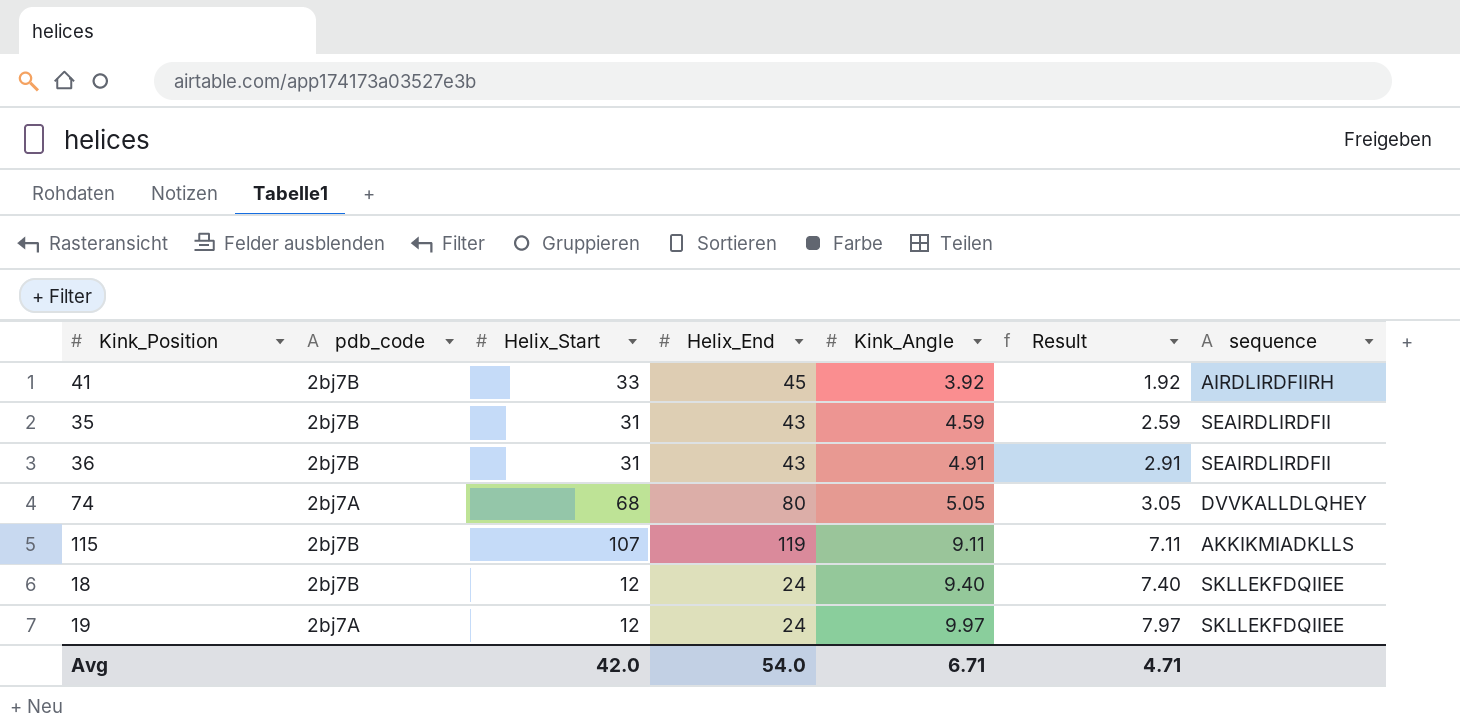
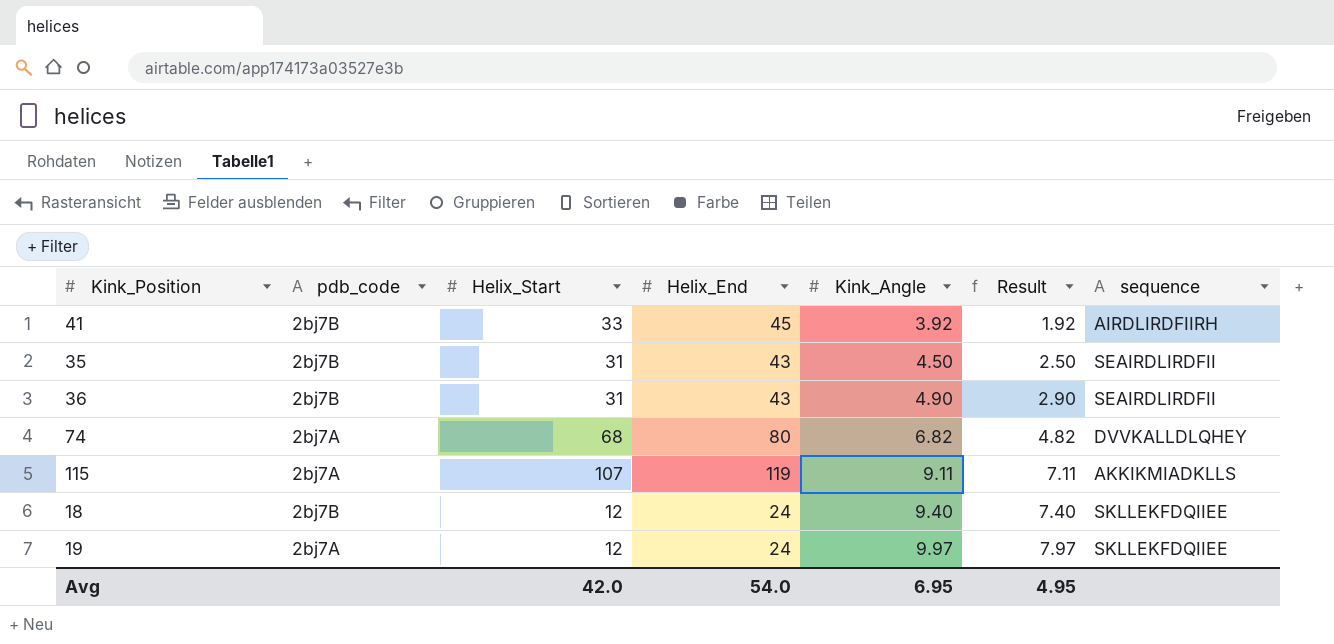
35 | Kink_Angle: 4.59 -> 4.50
35 | Result: 2.59 -> 2.50
36 | Kink_Angle: 4.91 -> 4.90
36 | Result: 2.91 -> 2.90
74 | Kink_Angle: 5.05 -> 6.82
74 | Result: 3.05 -> 4.82
115 | pdb_code: 2bj7B -> 2bj7A
Avg | Kink_Angle: 6.71 -> 6.95
Avg | Result: 4.71 -> 4.95

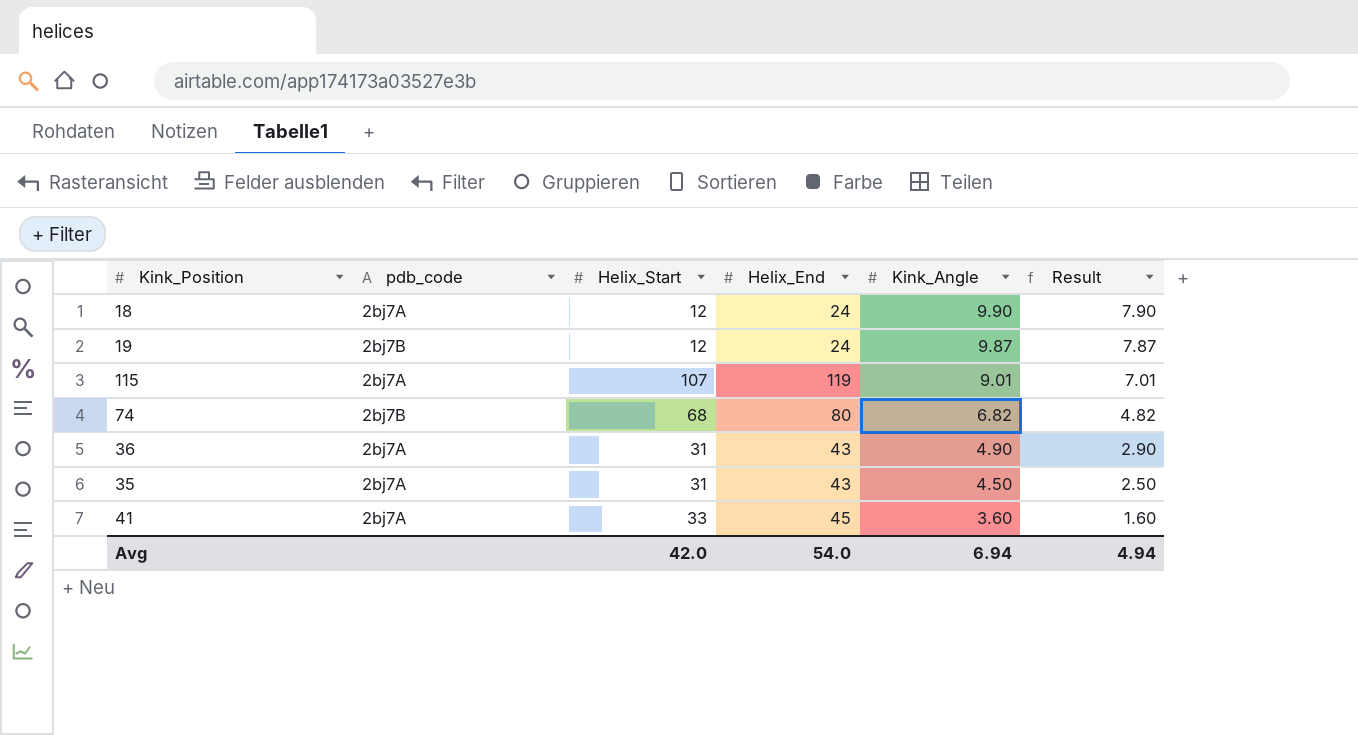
row order: Kink_Angle ascending -> Kink_Angle descending
column sequence | position: 7 -> none
18 | pdb_code: 2bj7B -> 2bj7A
18 | Kink_Angle: 9.40 -> 9.90
18 | Result: 7.40 -> 7.90
19 | pdb_code: 2bj7A -> 2bj7B
19 | Kink_Angle: 9.97 -> 9.87
19 | Result: 7.97 -> 7.87
115 | Kink_Angle: 9.11 -> 9.01
115 | Result: 7.11 -> 7.01
74 | pdb_code: 2bj7A -> 2bj7B
36 | pdb_code: 2bj7B -> 2bj7A
35 | pdb_code: 2bj7B -> 2bj7A
41 | pdb_code: 2bj7B -> 2bj7A
41 | Kink_Angle: 3.92 -> 3.60
41 | Result: 1.92 -> 1.60
Avg | Kink_Angle: 6.95 -> 6.94
Avg | Result: 4.95 -> 4.94

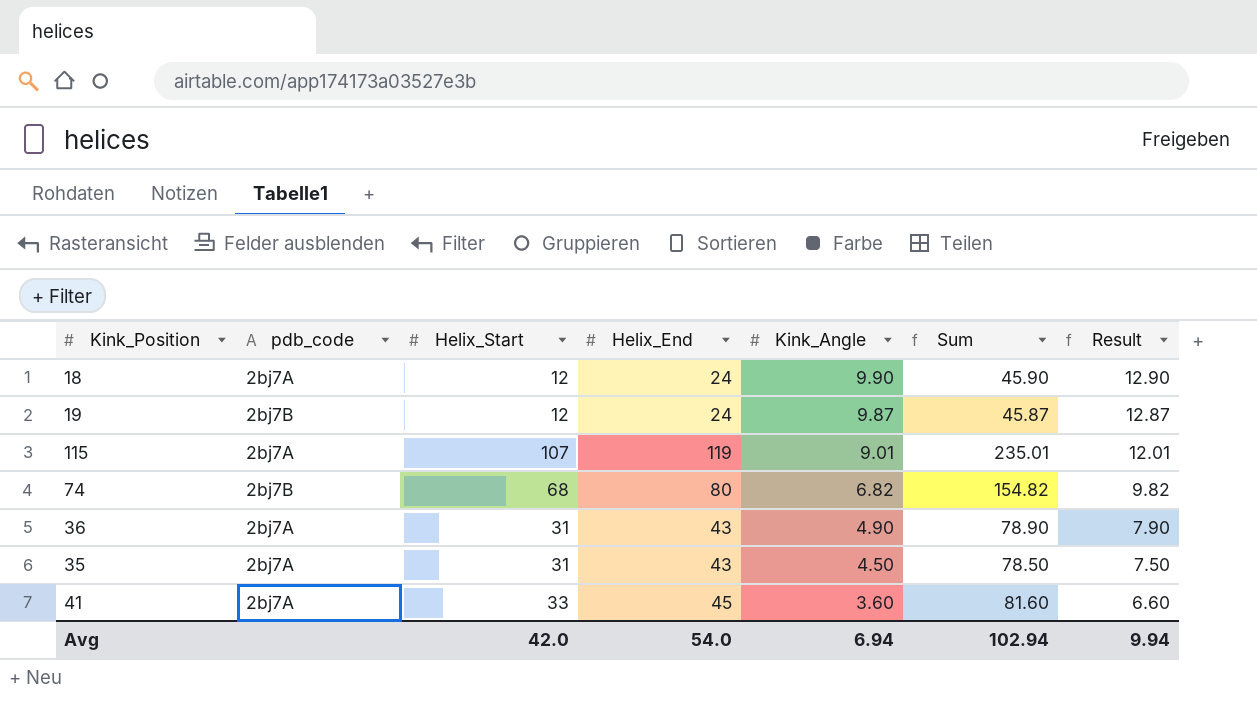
column Sum | formula: none -> [Helix_Start] + [Helix_End] + [Kink_Angle]
column Result | formula: [Kink_Angle] - 2 -> [Kink_Angle] + 3
Avg | Result: 4.94 -> 9.94

